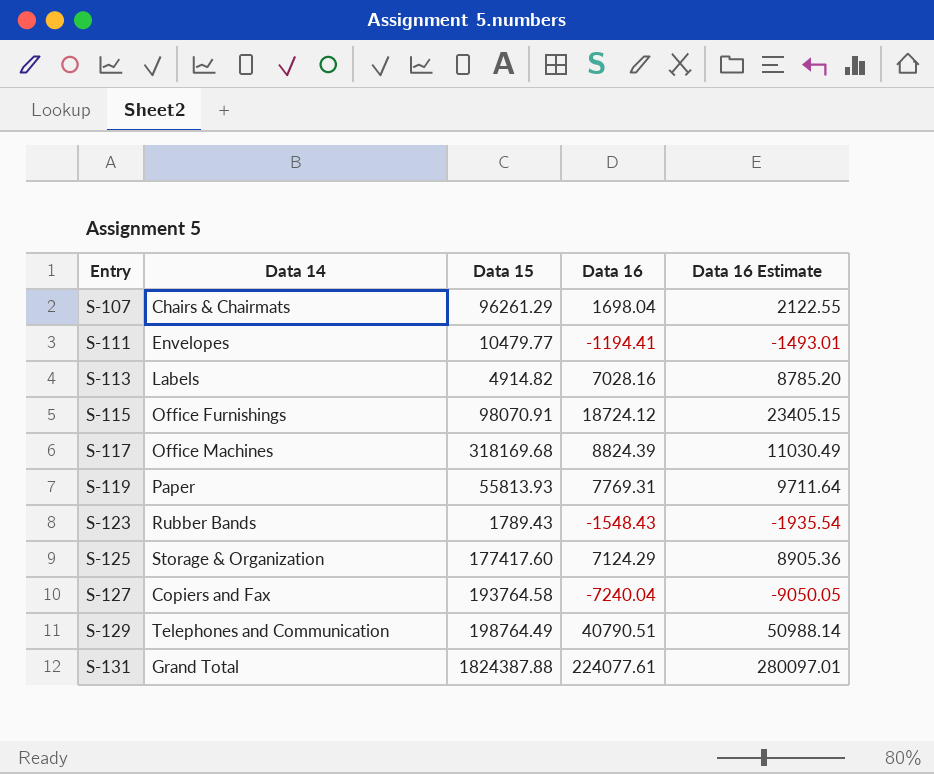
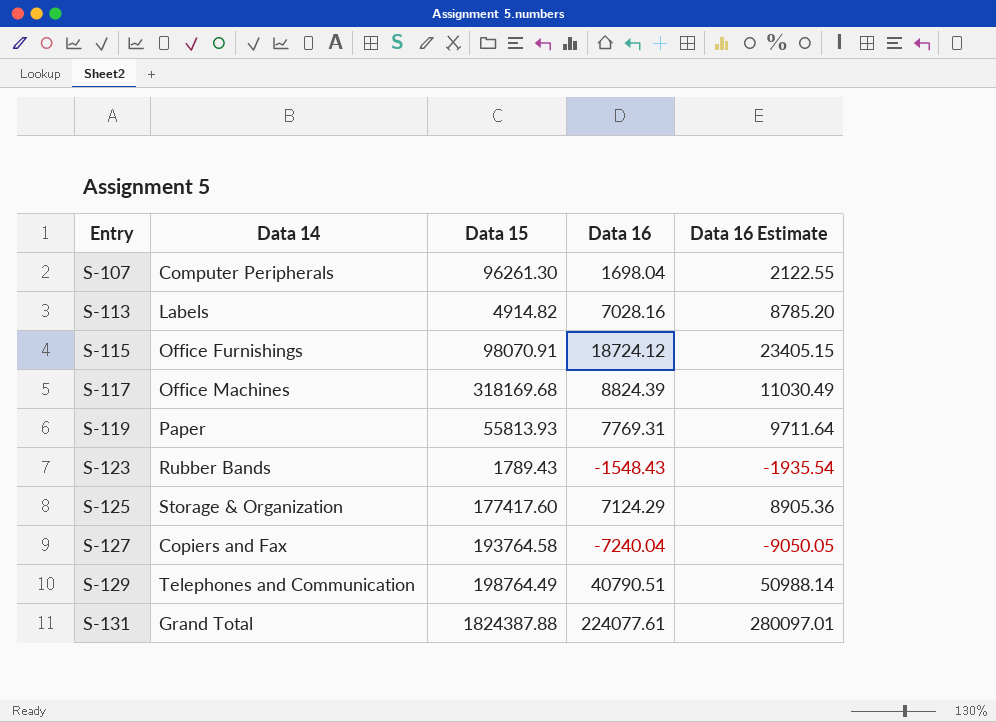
row S-111: Envelopes | 10479.77 | -1194.41 | -1493.01 -> none
S-107 | Data 14: Chairs & Chairmats -> Computer Peripherals
S-107 | Data 15: 96261.29 -> 96261.30

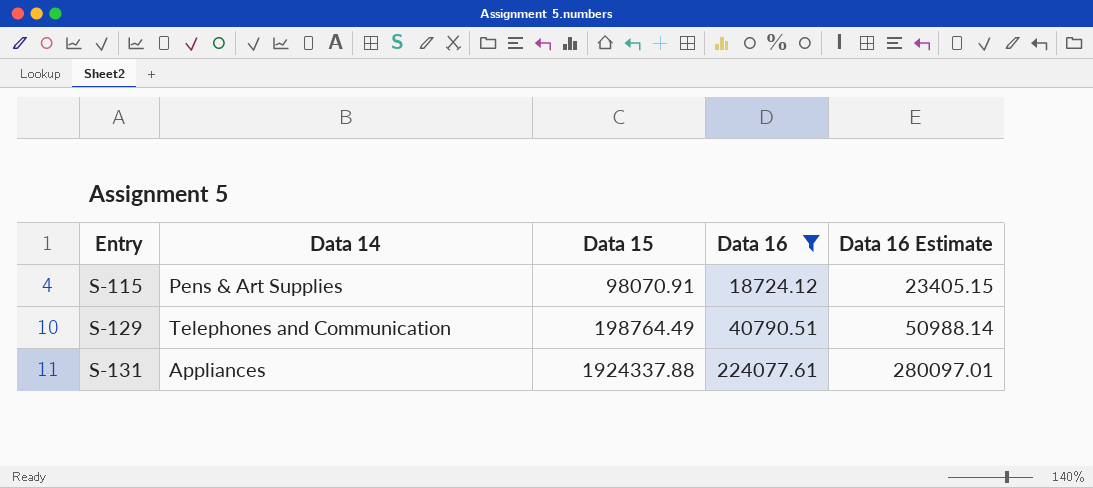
filter: none -> Data 16 >= 18724.12
S-115 | Data 14: Office Furnishings -> Pens & Art Supplies
S-131 | Data 14: Grand Total -> Appliances
S-131 | Data 15: 1824387.88 -> 1924337.88

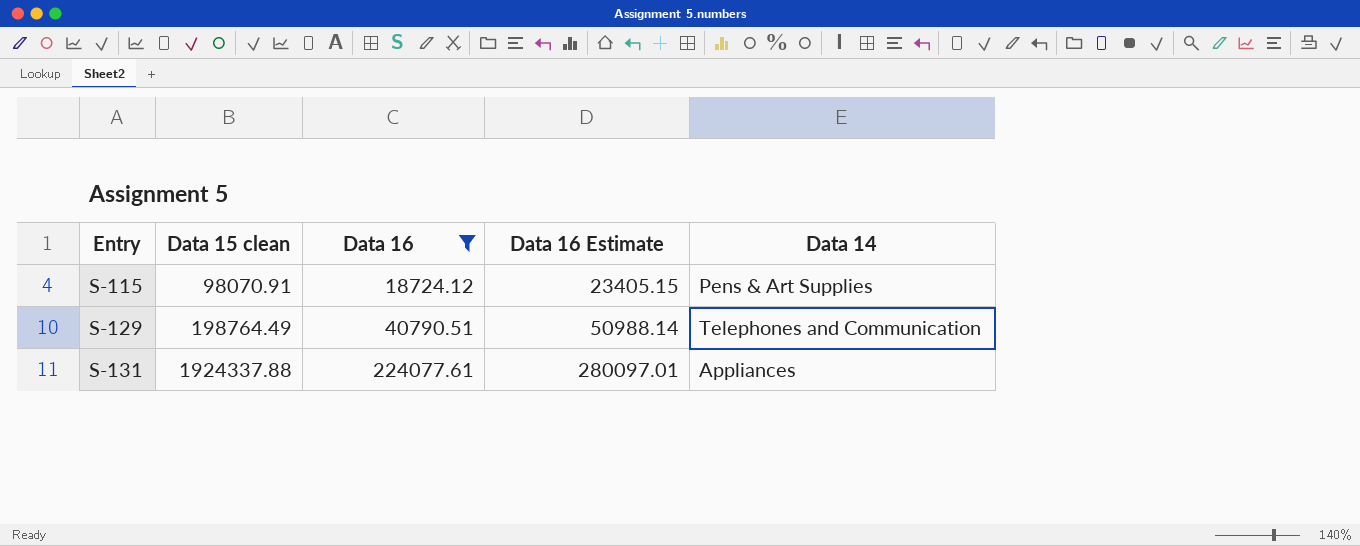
column name: Data 15 -> Data 15 clean
column Data 14 | position: 2 -> 5

